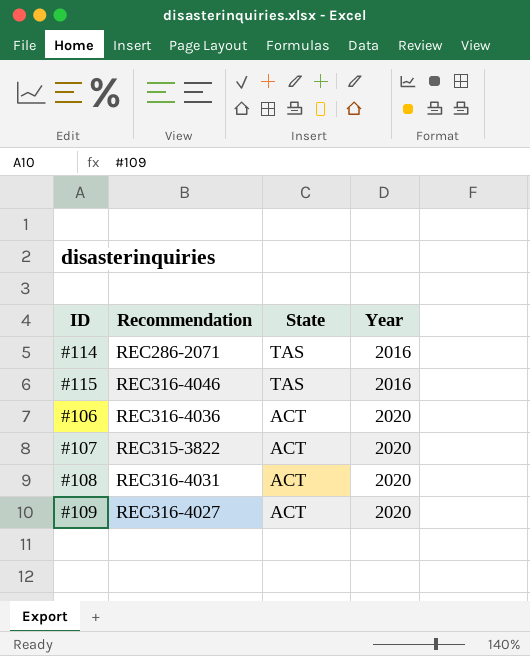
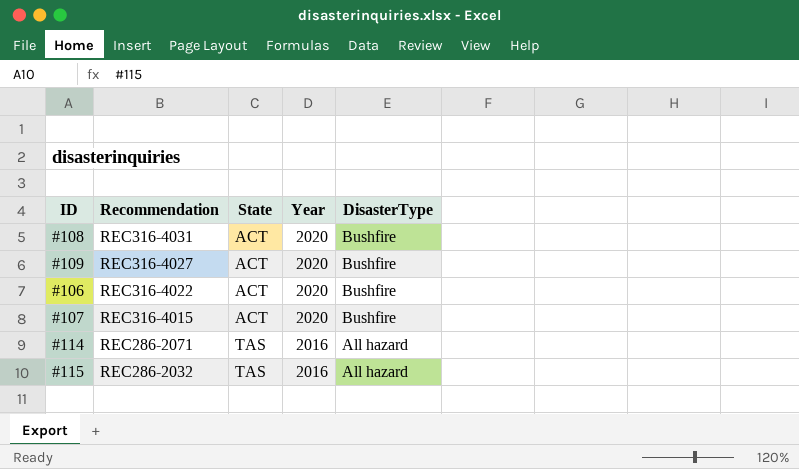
row order: State descending -> Recommendation descending
column DisasterType | position: none -> 5
#106 | Recommendation: REC316-4036 -> REC316-4022
#107 | Recommendation: REC315-3822 -> REC316-4015
#115 | Recommendation: REC316-4046 -> REC286-2032

